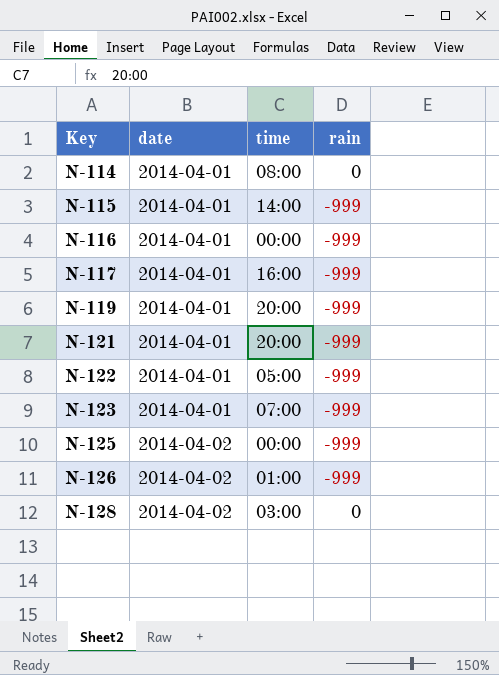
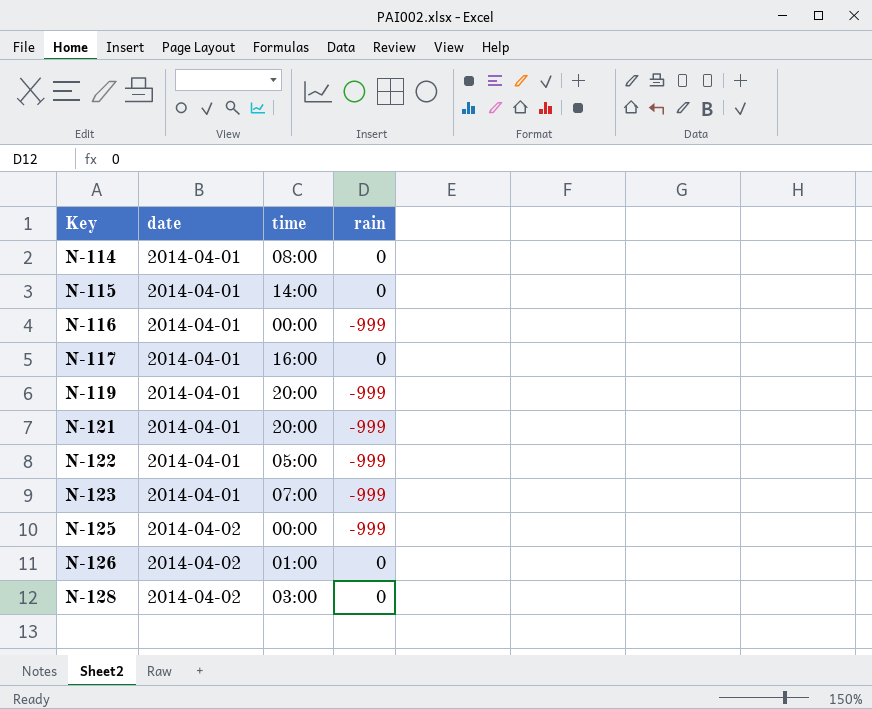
N-115 | rain: -999 -> 0
N-117 | rain: -999 -> 0
N-126 | rain: -999 -> 0

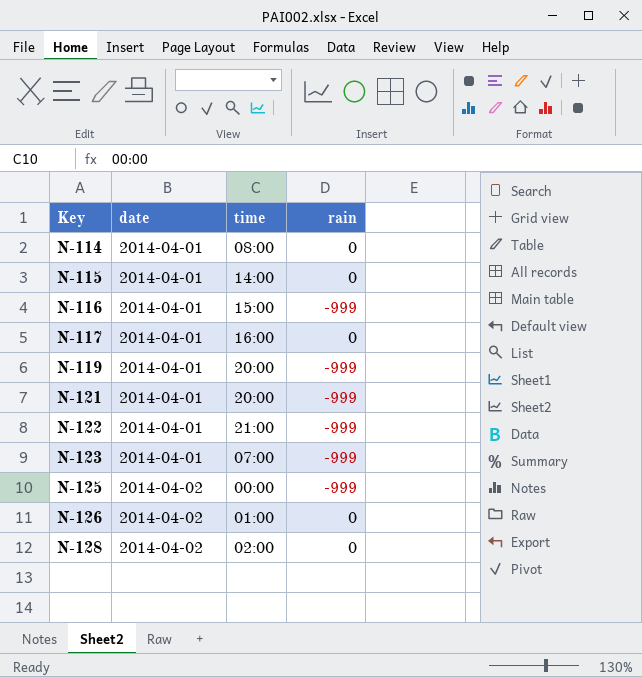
N-116 | time: 00:00 -> 15:00
N-122 | time: 05:00 -> 21:00
N-128 | time: 03:00 -> 02:00

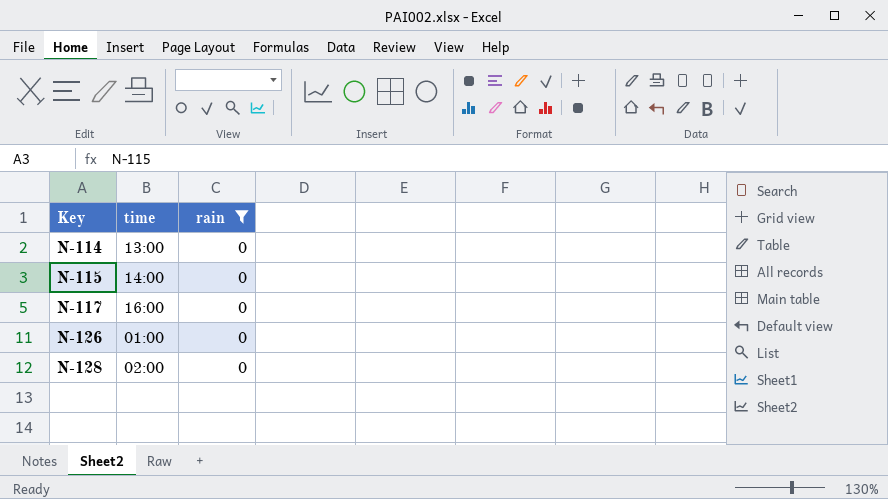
filter: none -> rain = 0
column date | position: 2 -> none
N-114 | time: 08:00 -> 13:00

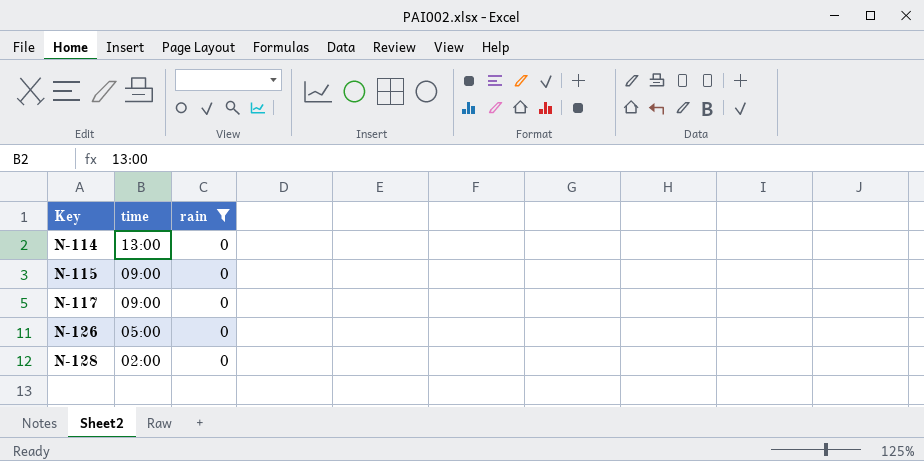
N-115 | time: 14:00 -> 09:00
N-117 | time: 16:00 -> 09:00
N-126 | time: 01:00 -> 05:00

